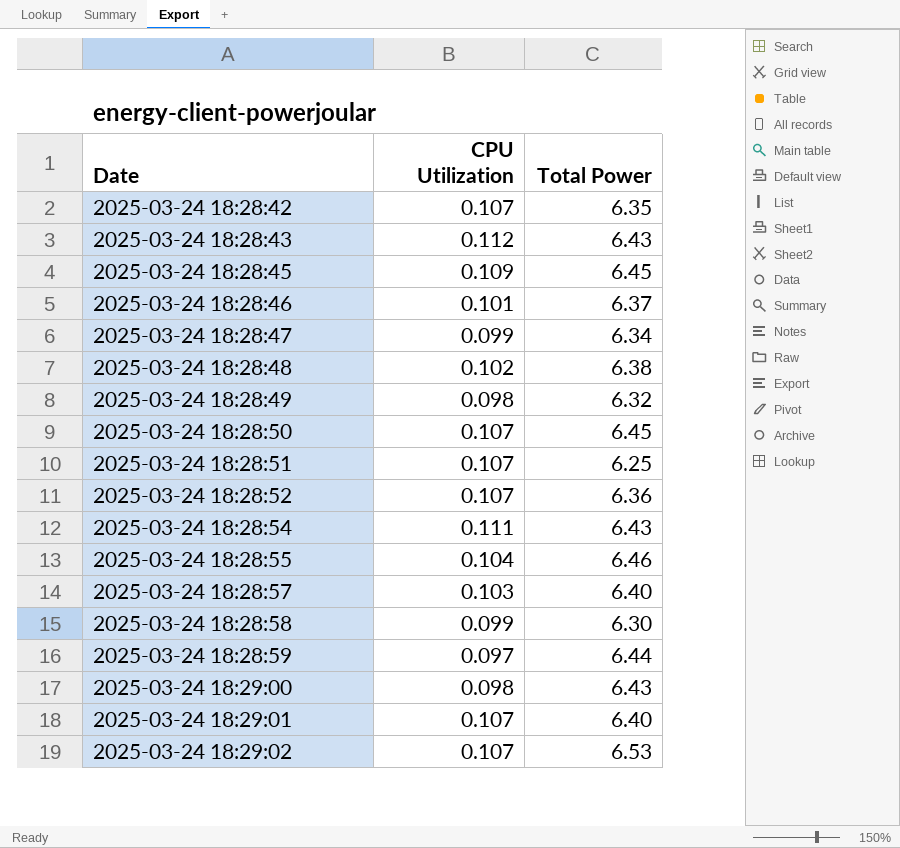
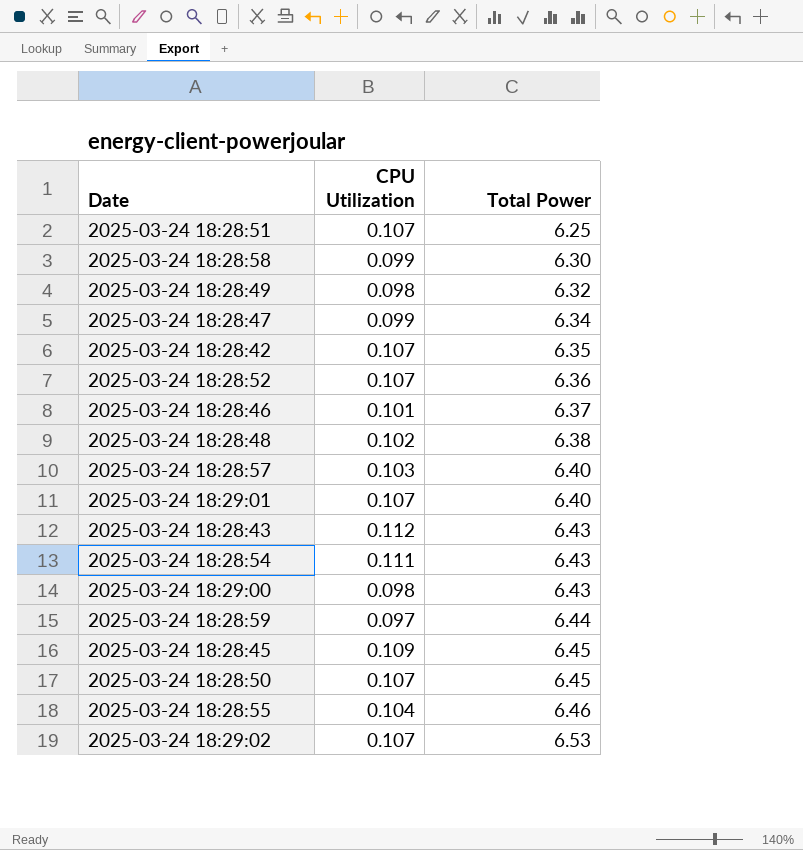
row order: Date ascending -> Total Power ascending

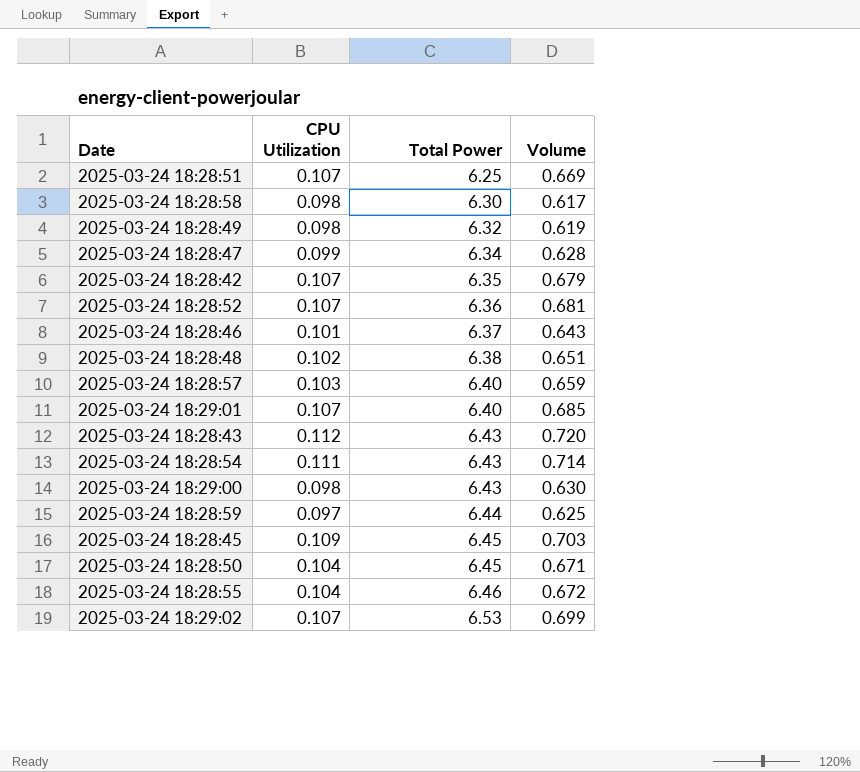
column Volume | formula: none -> [CPU Utilization] * [Total Power]
2025-03-24 18:28:58 | CPU Utilization: 0.099 -> 0.098
2025-03-24 18:28:50 | CPU Utilization: 0.107 -> 0.104

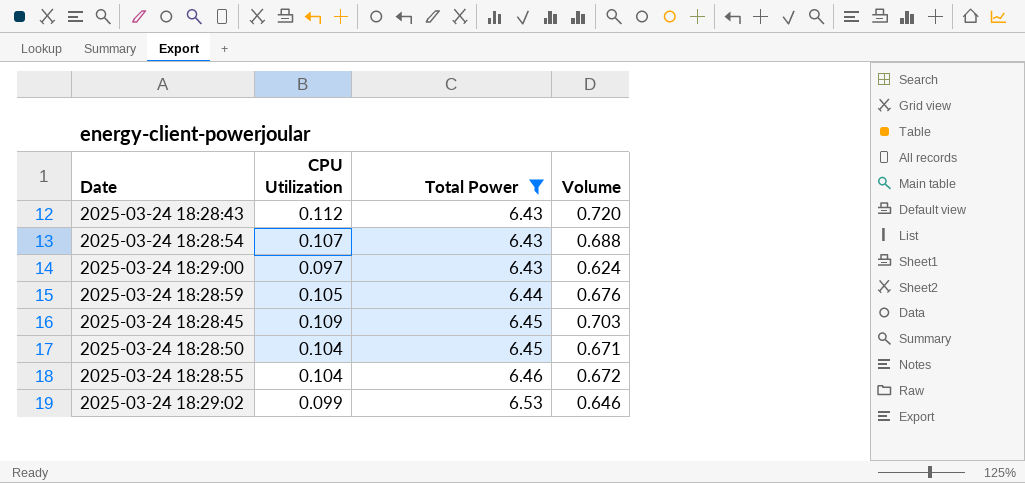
filter: none -> Total Power >= 6.43
2025-03-24 18:28:54 | CPU Utilization: 0.111 -> 0.107
2025-03-24 18:28:54 | Volume: 0.714 -> 0.688
2025-03-24 18:29:00 | CPU Utilization: 0.098 -> 0.097
2025-03-24 18:29:00 | Volume: 0.630 -> 0.624
2025-03-24 18:28:59 | CPU Utilization: 0.097 -> 0.105
2025-03-24 18:28:59 | Volume: 0.625 -> 0.676
2025-03-24 18:29:02 | CPU Utilization: 0.107 -> 0.099
2025-03-24 18:29:02 | Volume: 0.699 -> 0.646

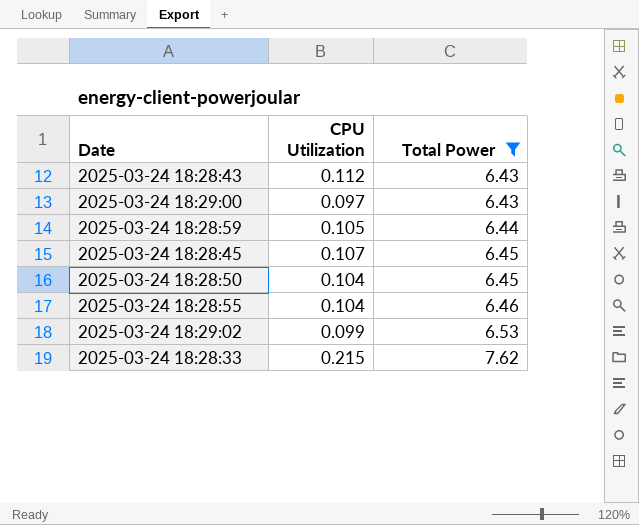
column Volume | formula: [CPU Utilization] * [Total Power] -> none
row 2025-03-24 18:28:54: 0.107 | 6.43 | 0.688 -> none
2025-03-24 18:28:45 | CPU Utilization: 0.109 -> 0.107
row 2025-03-24 18:28:33: none -> 0.215 | 7.62

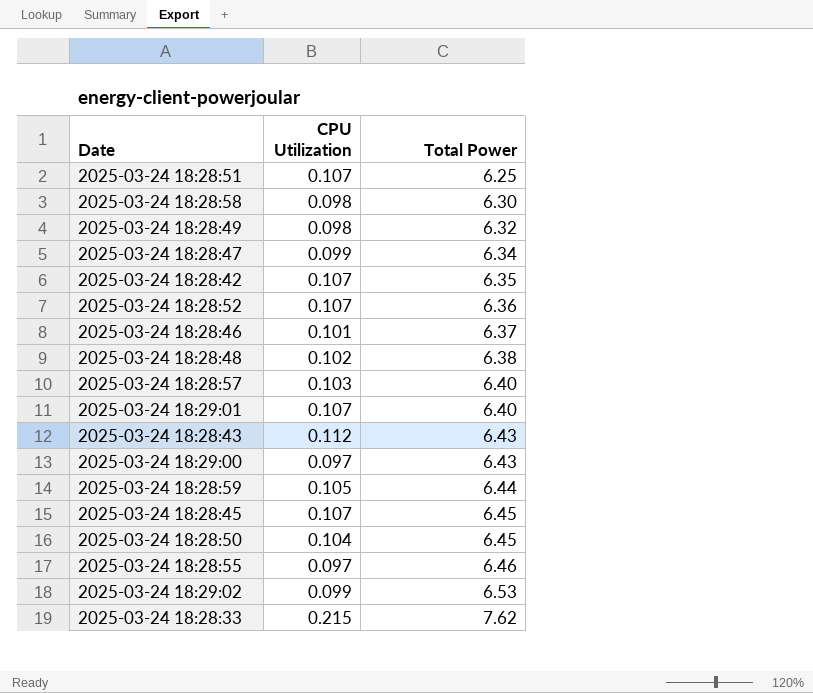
filter: Total Power >= 6.43 -> none
2025-03-24 18:28:55 | CPU Utilization: 0.104 -> 0.097

